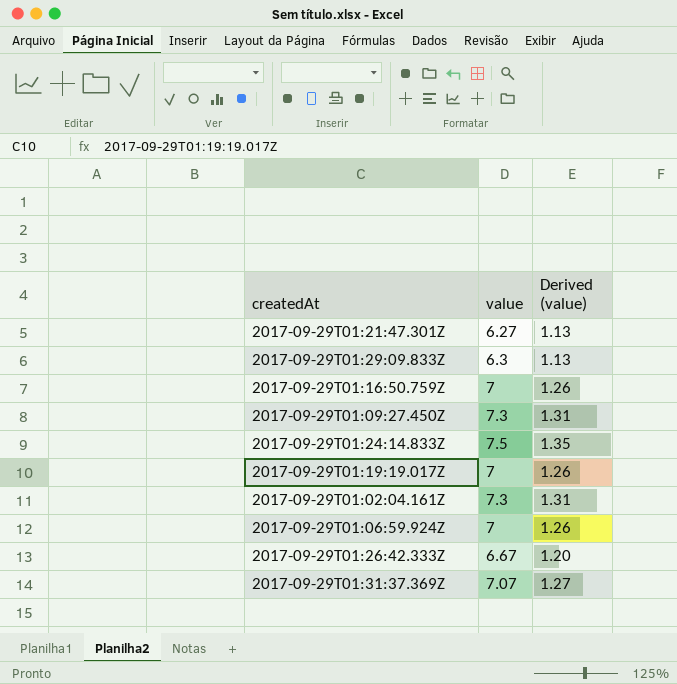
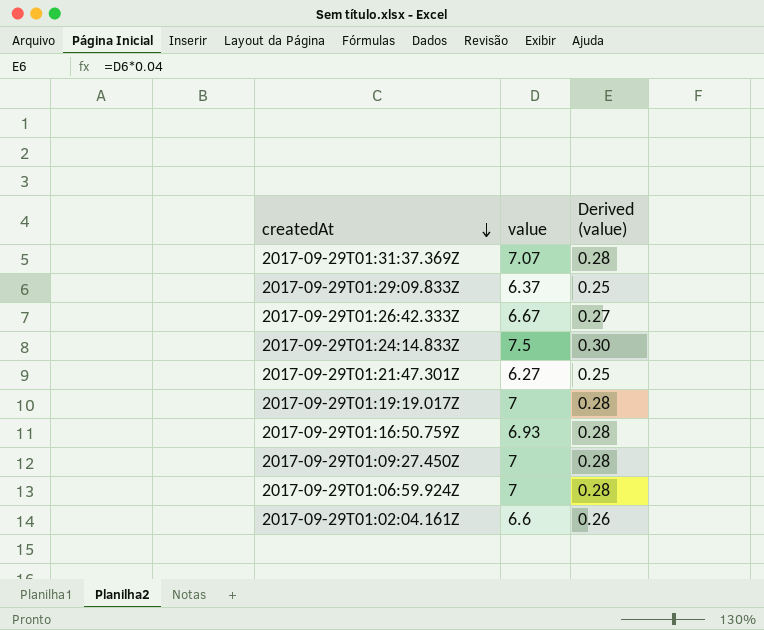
row order: none -> createdAt descending
column Derived (value) | formula: [value] * 0.18 -> [value] * 0.04
2017-09-29T01:29:09.833Z | value: 6.3 -> 6.37
2017-09-29T01:16:50.759Z | value: 7 -> 6.93
2017-09-29T01:09:27.450Z | value: 7.3 -> 7
2017-09-29T01:02:04.161Z | value: 7.3 -> 6.6

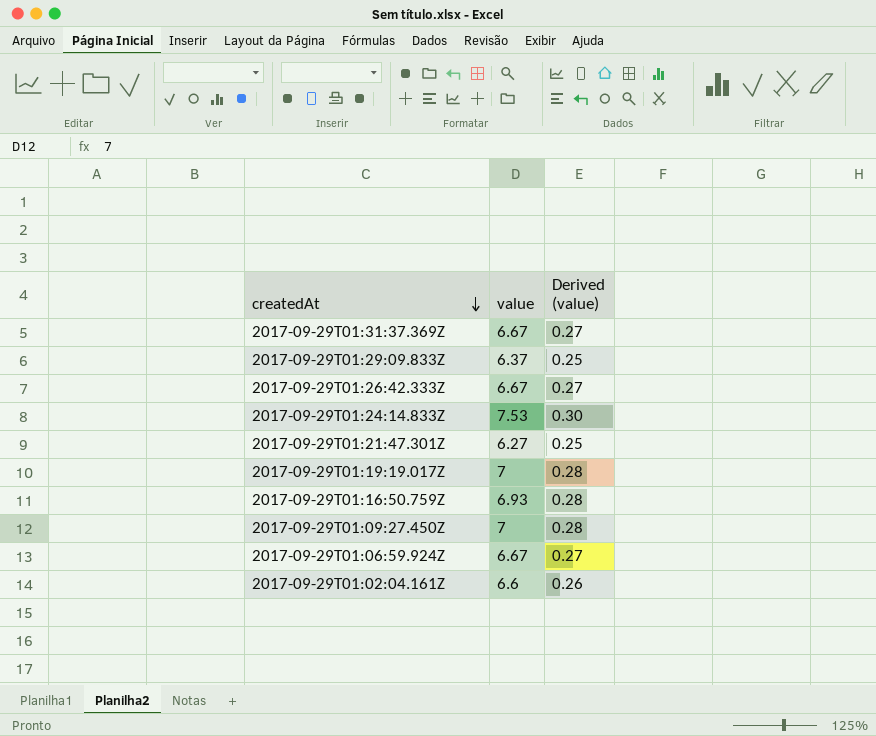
2017-09-29T01:31:37.369Z | value: 7.07 -> 6.67
2017-09-29T01:31:37.369Z | Derived (value): 0.28 -> 0.27
2017-09-29T01:24:14.833Z | value: 7.5 -> 7.53
2017-09-29T01:06:59.924Z | value: 7 -> 6.67
2017-09-29T01:06:59.924Z | Derived (value): 0.28 -> 0.27

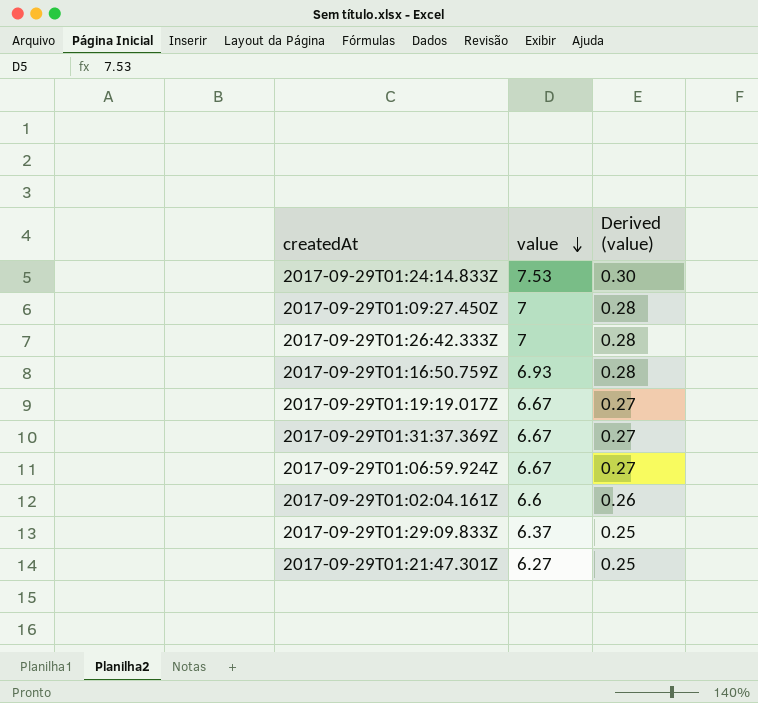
row order: createdAt descending -> value descending
2017-09-29T01:26:42.333Z | value: 6.67 -> 7
2017-09-29T01:26:42.333Z | Derived (value): 0.27 -> 0.28
2017-09-29T01:19:19.017Z | value: 7 -> 6.67
2017-09-29T01:19:19.017Z | Derived (value): 0.28 -> 0.27

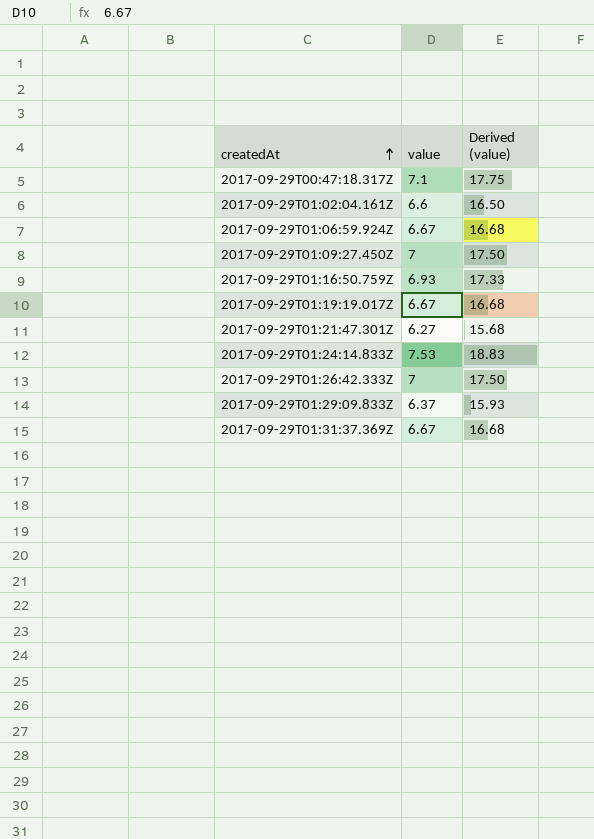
row order: value descending -> createdAt ascending
column Derived (value) | formula: [value] * 0.04 -> [value] * 2.5
row 2017-09-29T00:47:18.317Z: none -> 7.1 | 17.75

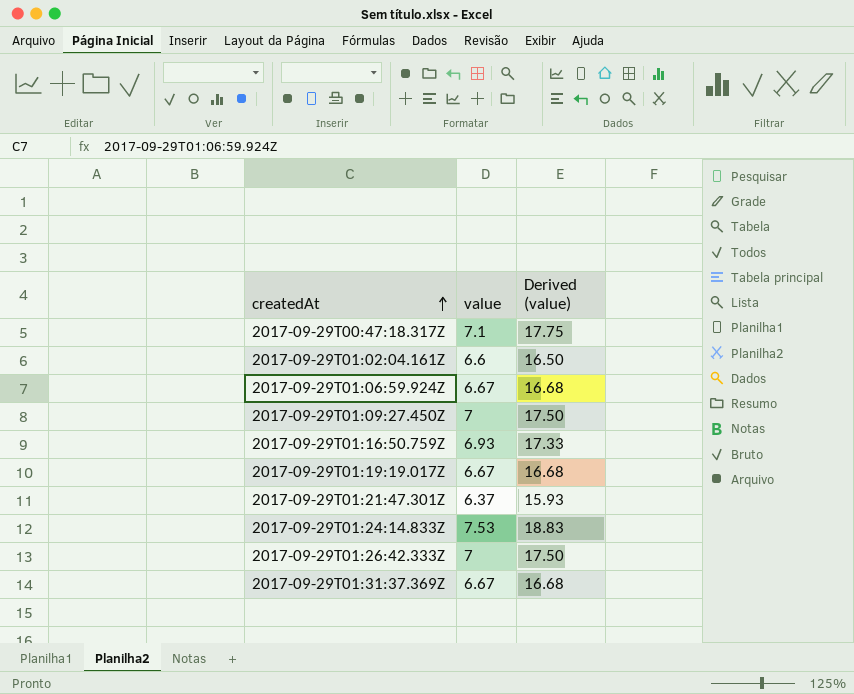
row 2017-09-29T01:29:09.833Z: 6.37 | 15.93 -> none
2017-09-29T01:21:47.301Z | value: 6.27 -> 6.37
2017-09-29T01:21:47.301Z | Derived (value): 15.68 -> 15.93

